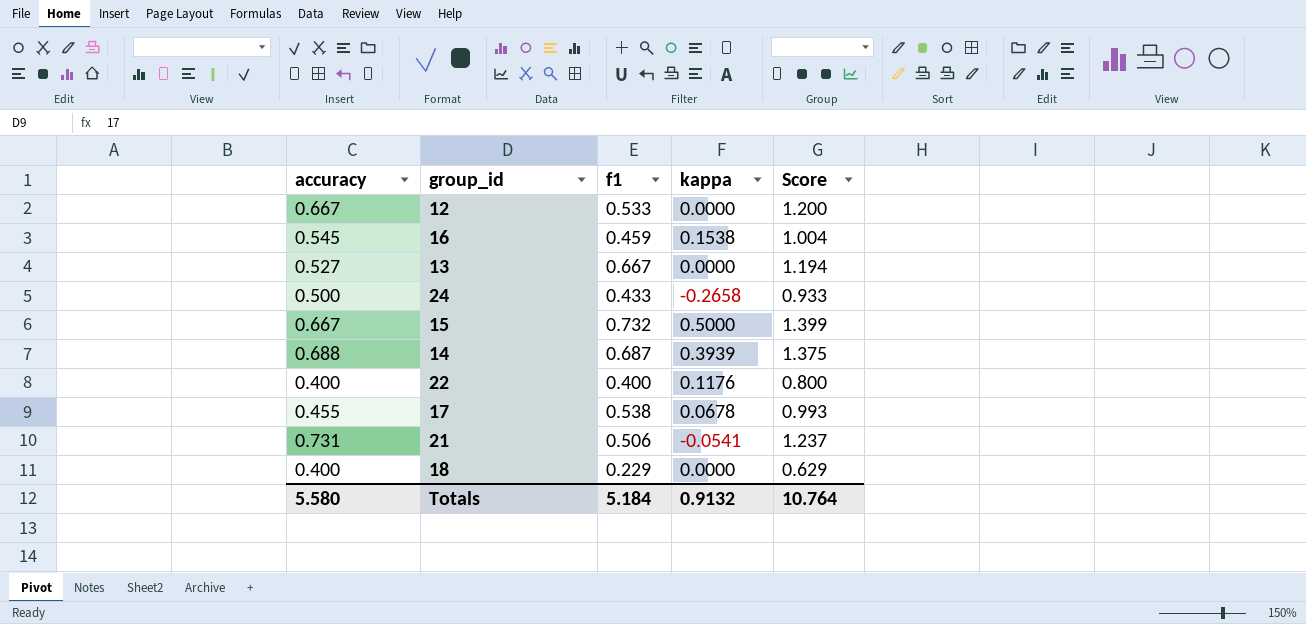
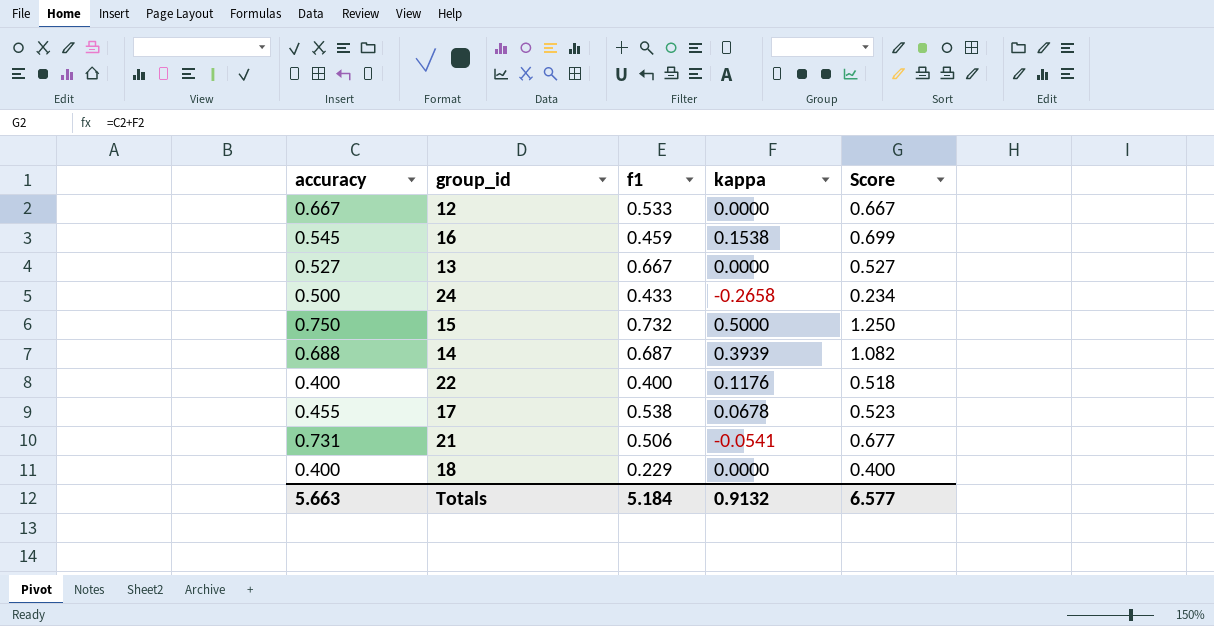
column Score | formula: [accuracy] + [f1] -> [accuracy] + [kappa]
15 | accuracy: 0.667 -> 0.750
Totals | accuracy: 5.580 -> 5.663
Totals | Score: 10.764 -> 6.577

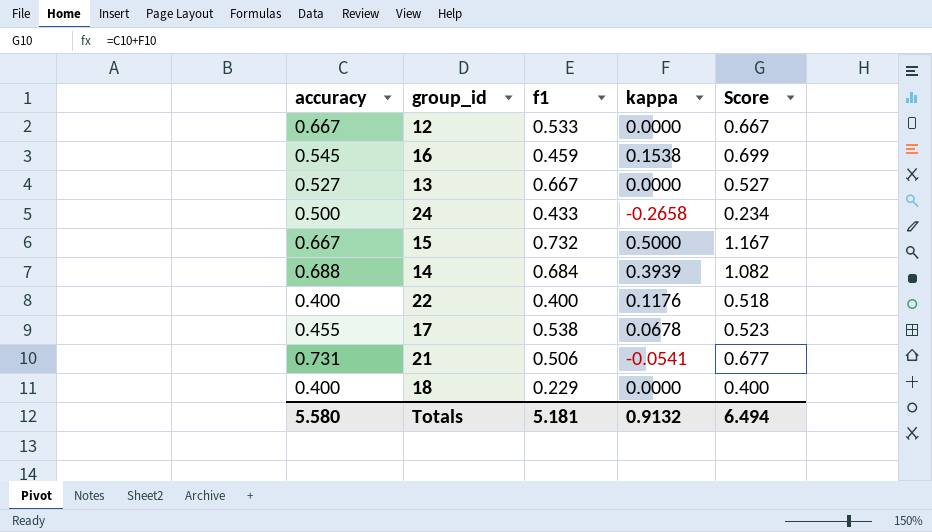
15 | accuracy: 0.750 -> 0.667
15 | Score: 1.250 -> 1.167
14 | f1: 0.687 -> 0.684
Totals | accuracy: 5.663 -> 5.580
Totals | f1: 5.184 -> 5.181
Totals | Score: 6.577 -> 6.494

